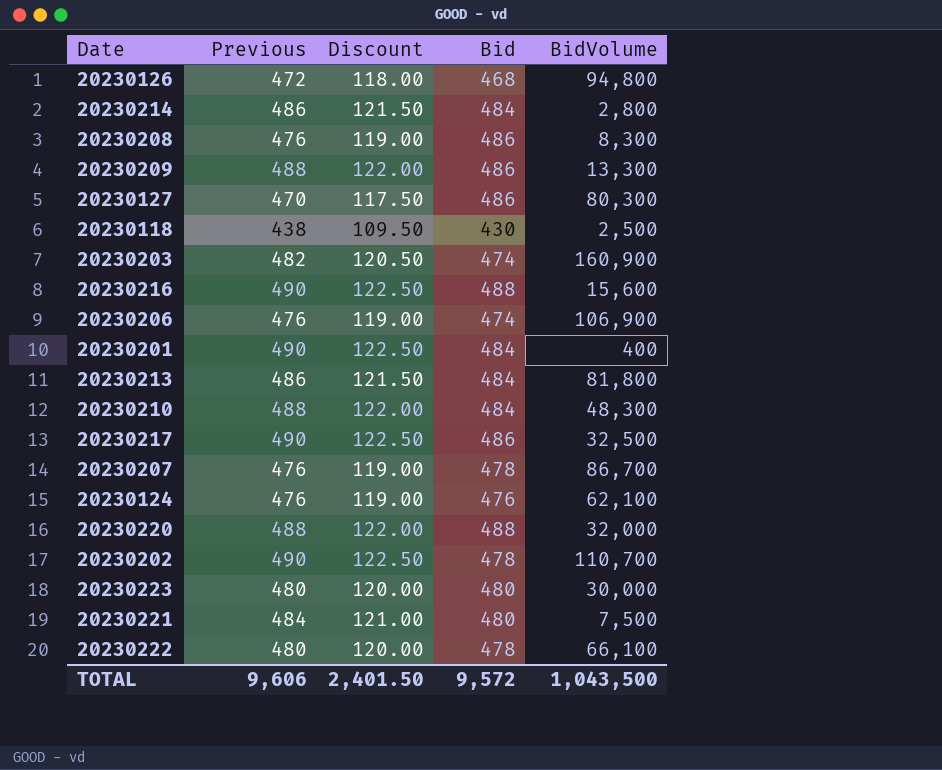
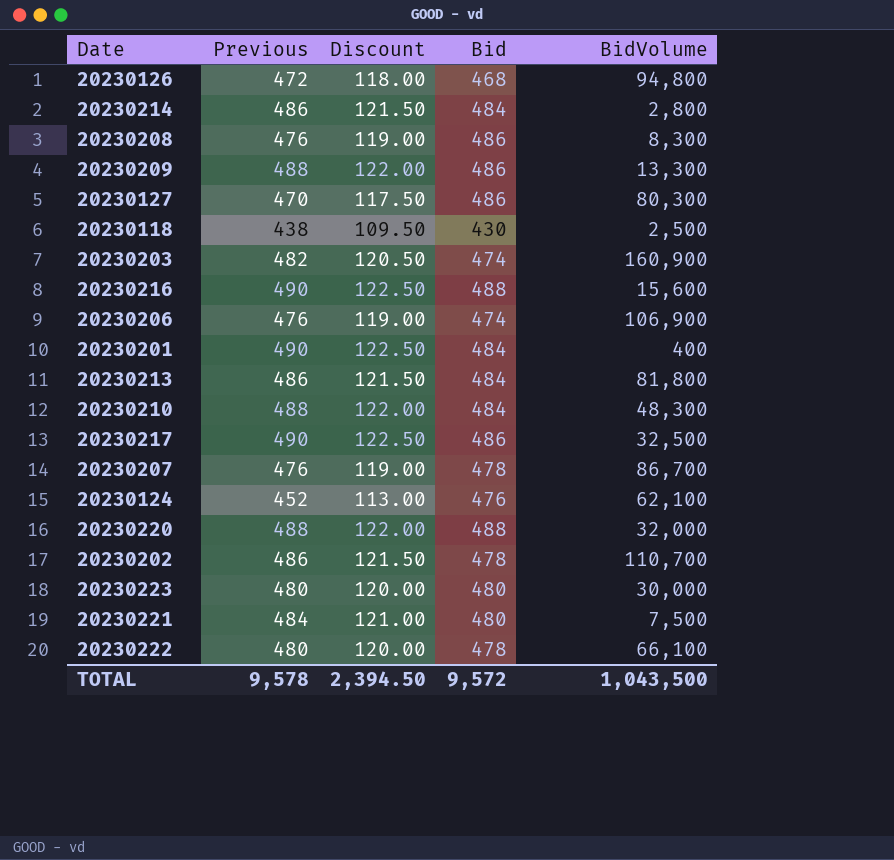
20230124 | Previous: 476 -> 452
20230124 | Discount: 119.00 -> 113.00
20230202 | Previous: 490 -> 486
20230202 | Discount: 122.50 -> 121.50
TOTAL | Previous: 9,606 -> 9,578
TOTAL | Discount: 2,401.50 -> 2,394.50

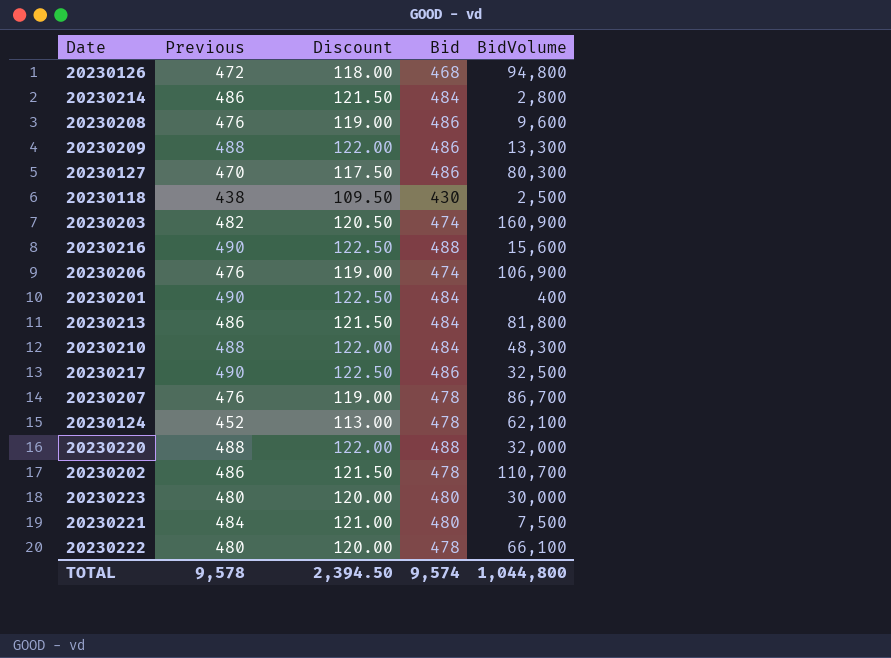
20230208 | BidVolume: 8,300 -> 9,600
20230124 | Bid: 476 -> 478
TOTAL | Bid: 9,572 -> 9,574
TOTAL | BidVolume: 1,043,500 -> 1,044,800

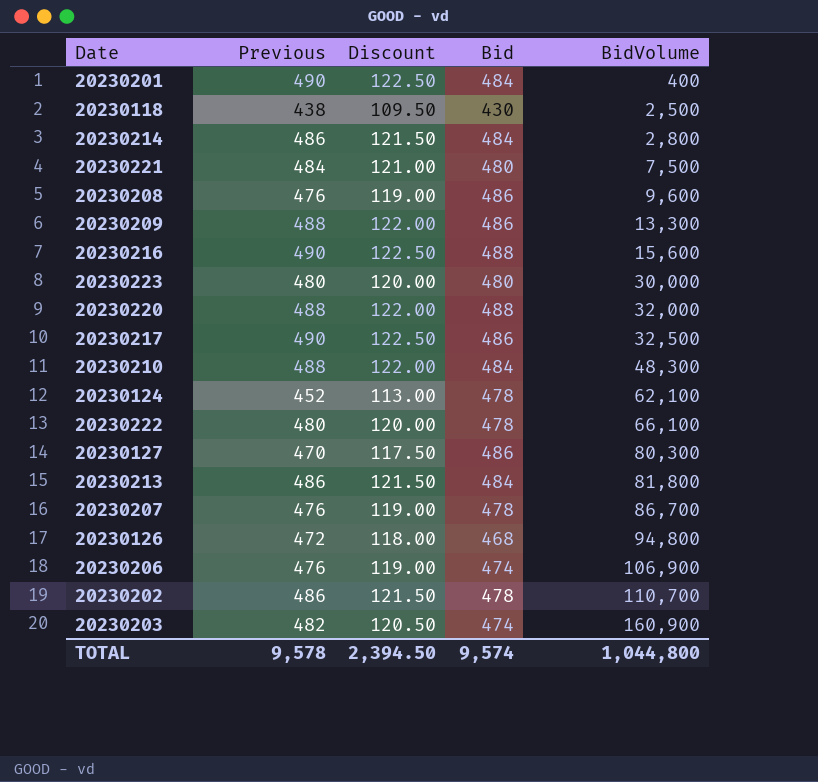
row order: none -> BidVolume ascending

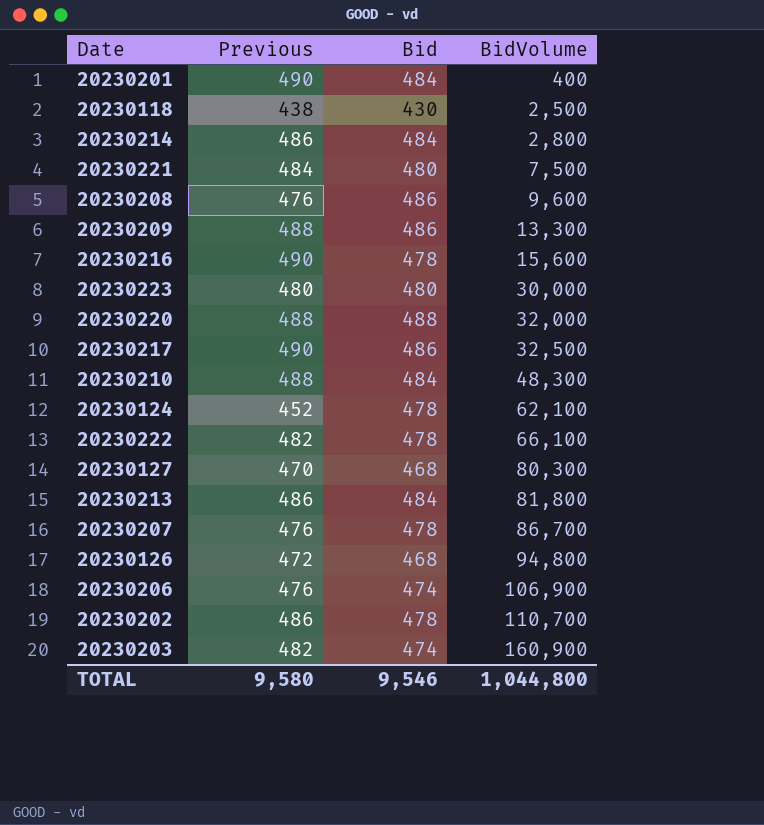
column Discount | formula: [Previous] * 0.25 -> none
20230216 | Bid: 488 -> 478
20230222 | Previous: 480 -> 482
20230127 | Bid: 486 -> 468
TOTAL | Previous: 9,578 -> 9,580
TOTAL | Bid: 9,574 -> 9,546

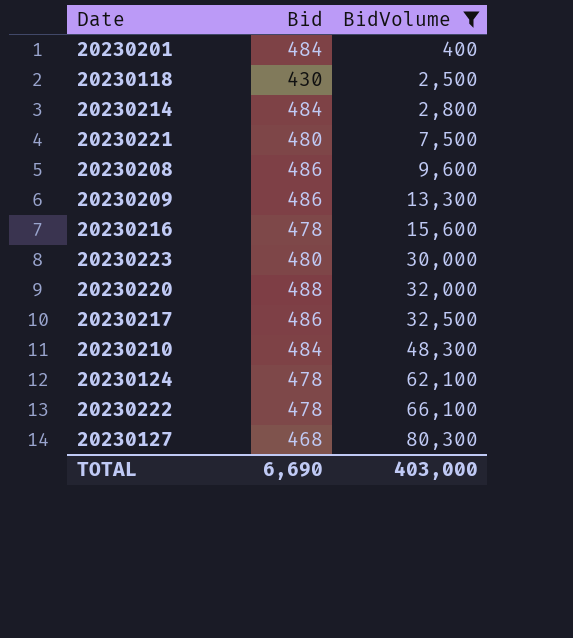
filter: none -> BidVolume <= 80,300
column Previous | position: 2 -> none
TOTAL | Bid: 9,546 -> 6,690
TOTAL | BidVolume: 1,044,800 -> 403,000

